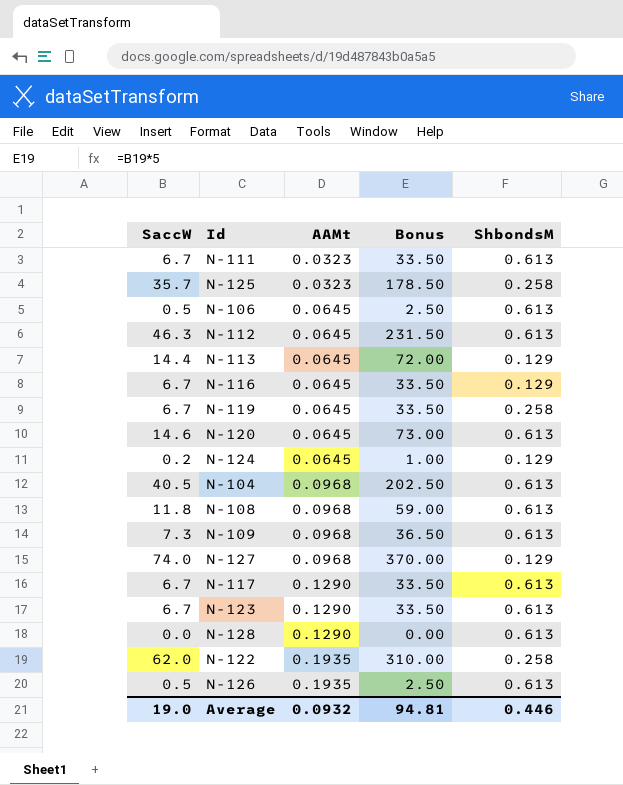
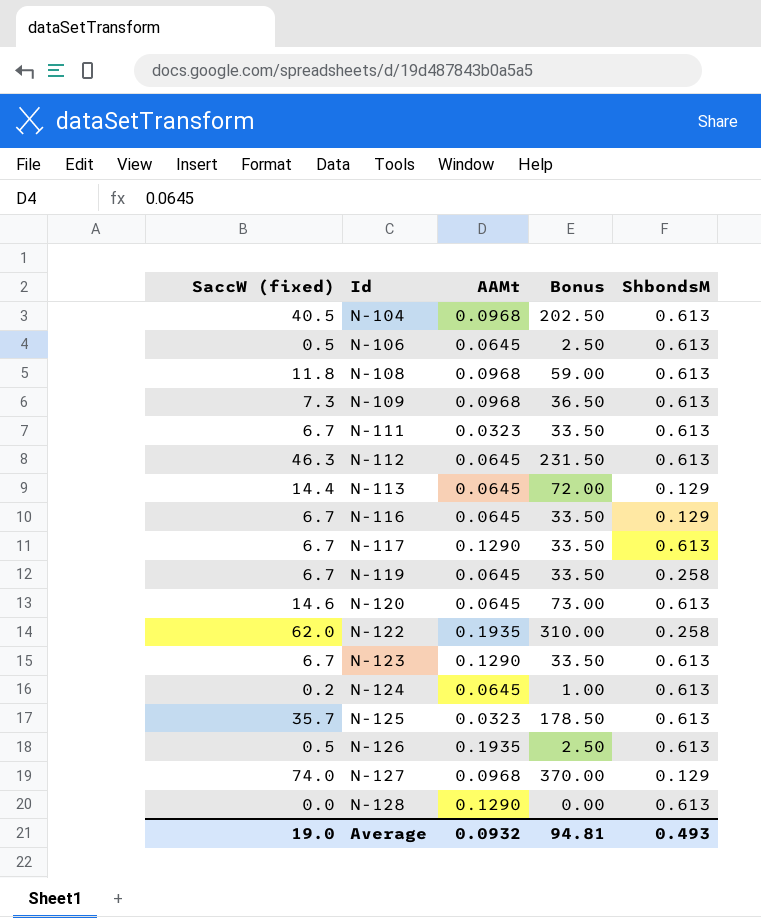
row order: AAMt ascending -> Id ascending
column name: SaccW -> SaccW (fixed)
N-124 | ShbondsM: 0.129 -> 0.613
N-125 | ShbondsM: 0.258 -> 0.613
Average | ShbondsM: 0.446 -> 0.493

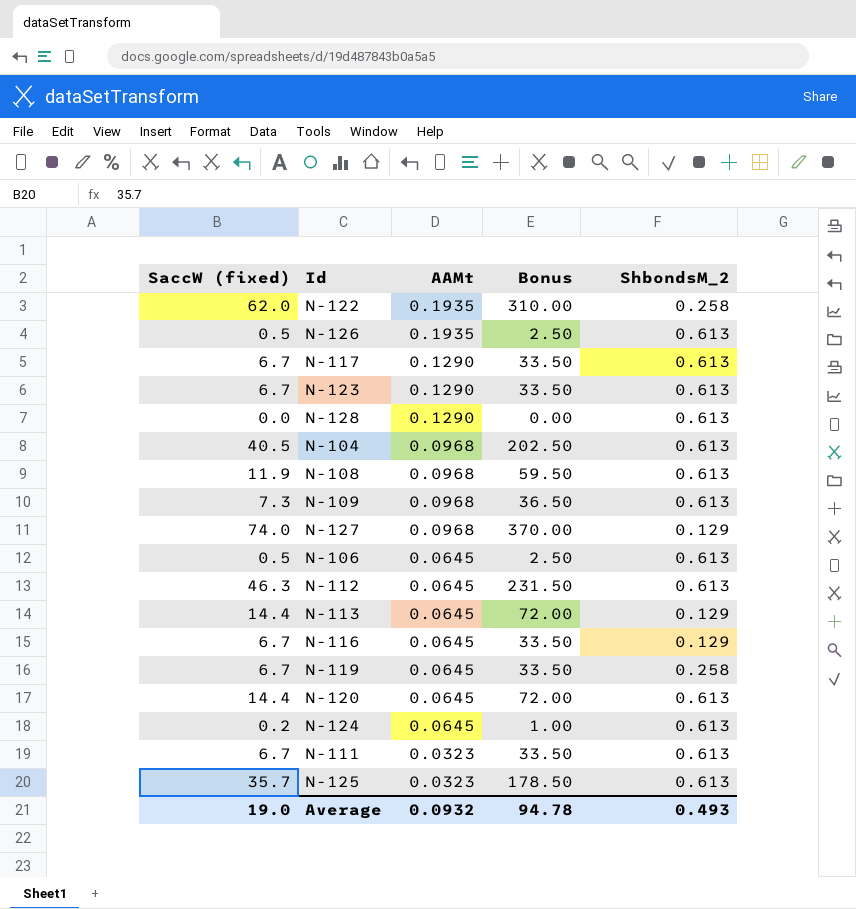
row order: Id ascending -> AAMt descending
column name: ShbondsM -> ShbondsM_2
N-108 | SaccW (fixed): 11.8 -> 11.9
N-108 | Bonus: 59.00 -> 59.50
N-120 | SaccW (fixed): 14.6 -> 14.4
N-120 | Bonus: 73.00 -> 72.00
Average | Bonus: 94.81 -> 94.78

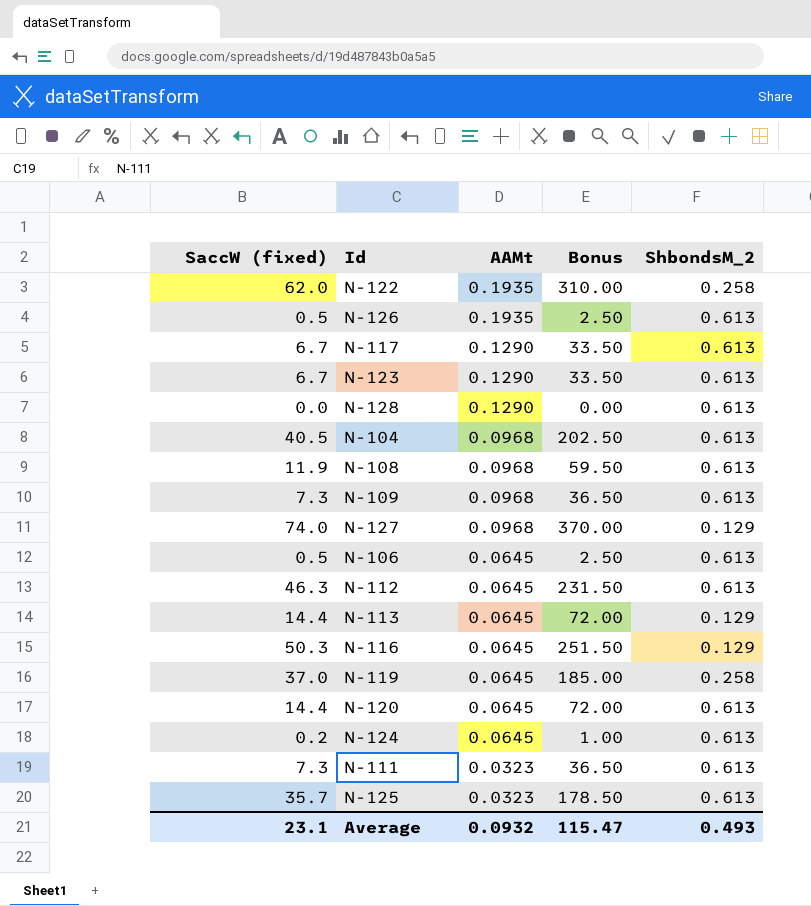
N-116 | SaccW (fixed): 6.7 -> 50.3
N-116 | Bonus: 33.50 -> 251.50
N-119 | SaccW (fixed): 6.7 -> 37.0
N-119 | Bonus: 33.50 -> 185.00
N-111 | SaccW (fixed): 6.7 -> 7.3
N-111 | Bonus: 33.50 -> 36.50
Average | SaccW (fixed): 19.0 -> 23.1
Average | Bonus: 94.78 -> 115.47

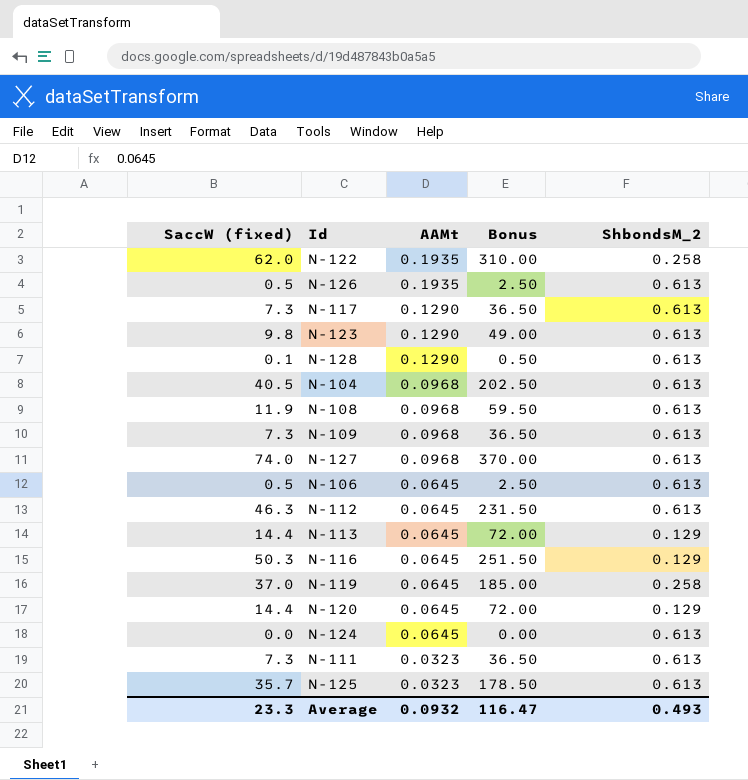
N-117 | SaccW (fixed): 6.7 -> 7.3
N-117 | Bonus: 33.50 -> 36.50
N-123 | SaccW (fixed): 6.7 -> 9.8
N-123 | Bonus: 33.50 -> 49.00
N-128 | SaccW (fixed): 0.0 -> 0.1
N-128 | Bonus: 0.00 -> 0.50
N-127 | ShbondsM_2: 0.129 -> 0.613
N-120 | ShbondsM_2: 0.613 -> 0.129
N-124 | SaccW (fixed): 0.2 -> 0.0
N-124 | Bonus: 1.00 -> 0.00
Average | SaccW (fixed): 23.1 -> 23.3
Average | Bonus: 115.47 -> 116.47

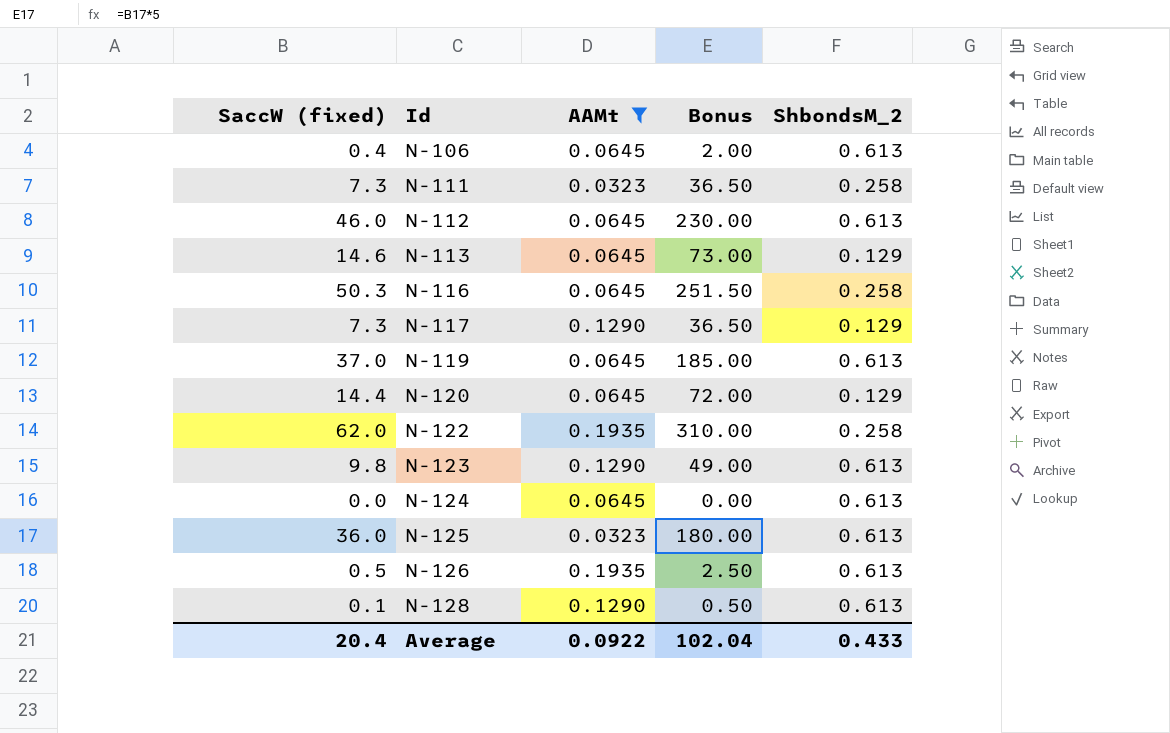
filter: none -> AAMt != 0.0968
row order: AAMt descending -> Id ascending
N-106 | SaccW (fixed): 0.5 -> 0.4
N-106 | Bonus: 2.50 -> 2.00
N-111 | ShbondsM_2: 0.613 -> 0.258
N-112 | SaccW (fixed): 46.3 -> 46.0
N-112 | Bonus: 231.50 -> 230.00
N-113 | SaccW (fixed): 14.4 -> 14.6
N-113 | Bonus: 72.00 -> 73.00
N-116 | ShbondsM_2: 0.129 -> 0.258
N-117 | ShbondsM_2: 0.613 -> 0.129
N-119 | ShbondsM_2: 0.258 -> 0.613
N-125 | SaccW (fixed): 35.7 -> 36.0
N-125 | Bonus: 178.50 -> 180.00
Average | SaccW (fixed): 23.3 -> 20.4
Average | AAMt: 0.0932 -> 0.0922
Average | Bonus: 116.47 -> 102.04
Average | ShbondsM_2: 0.493 -> 0.433

